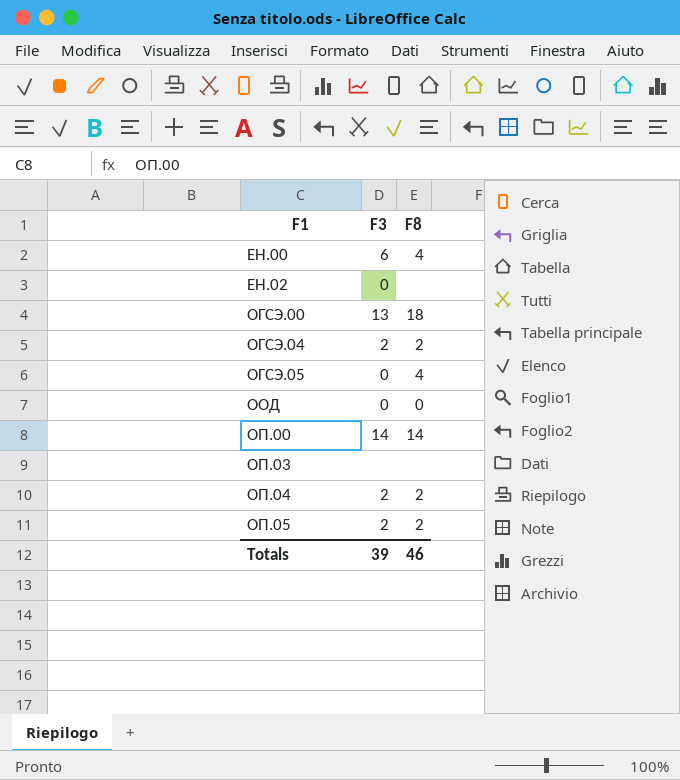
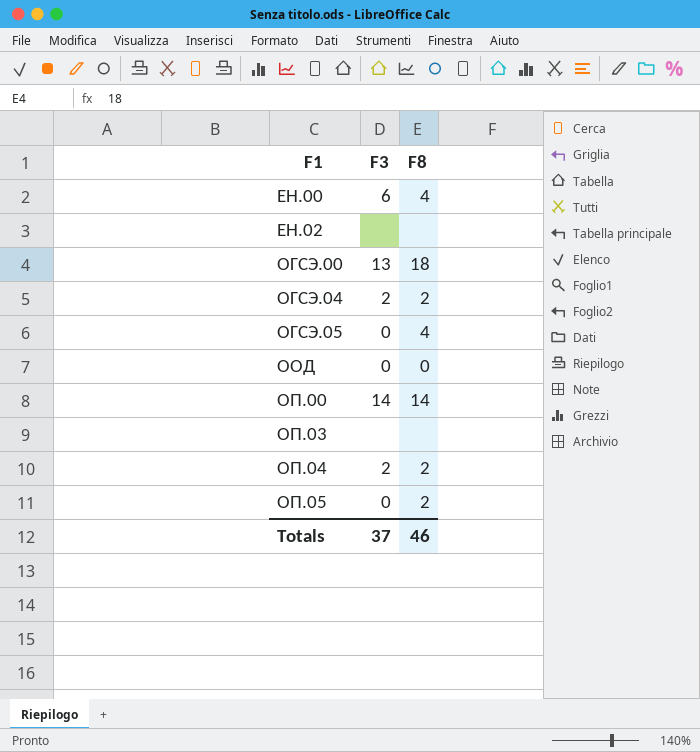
ЕН.02 | F3: 0 -> none
ОП.05 | F3: 2 -> 0
Totals | F3: 39 -> 37

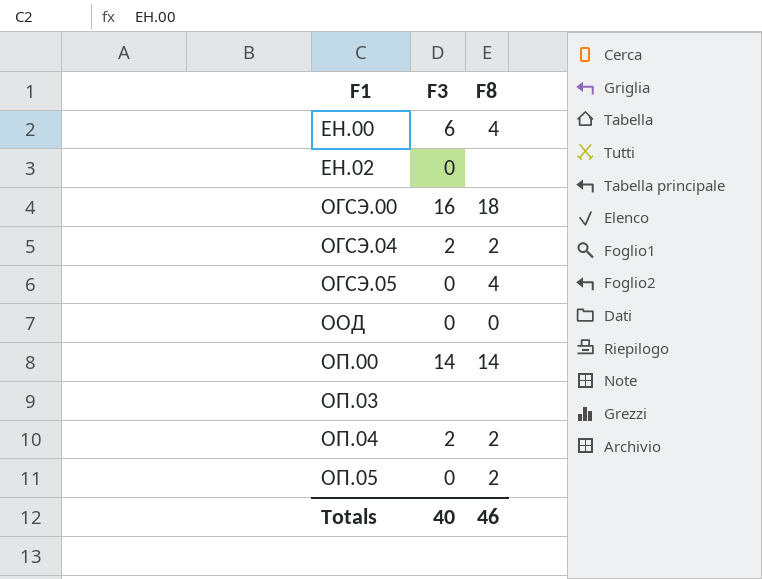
ЕН.02 | F3: none -> 0
ОГСЭ.00 | F3: 13 -> 16
Totals | F3: 37 -> 40

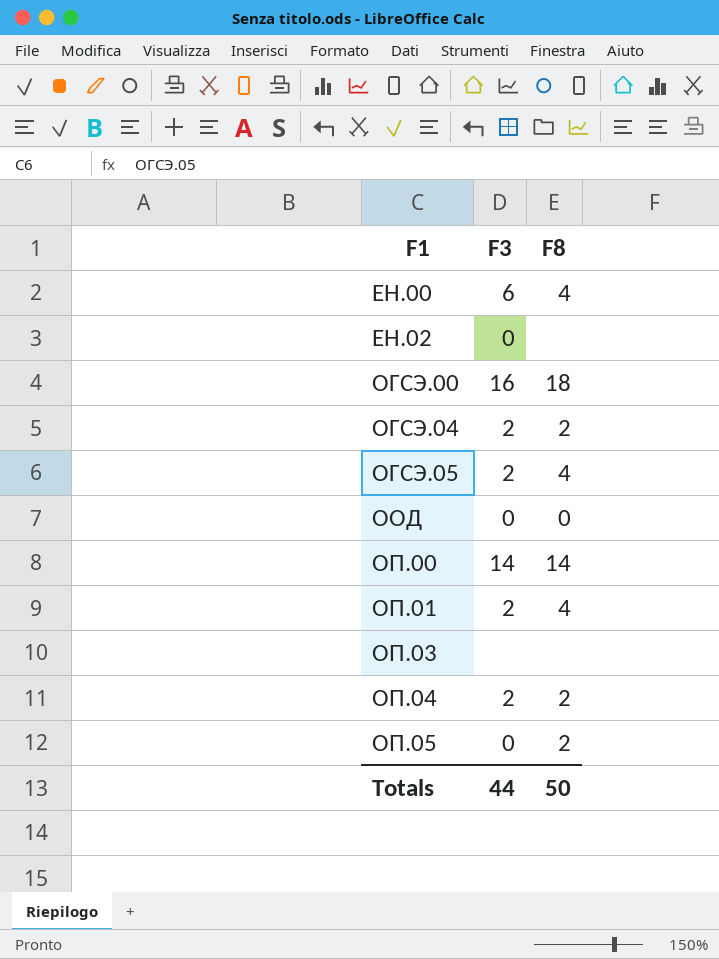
ОГСЭ.05 | F3: 0 -> 2
row ОП.01: none -> 2 | 4
Totals | F3: 40 -> 44
Totals | F8: 46 -> 50

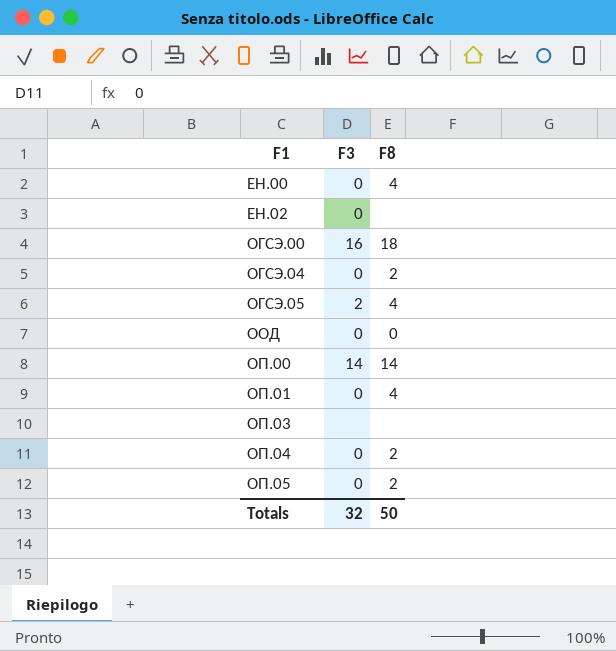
ЕН.00 | F3: 6 -> 0
ОГСЭ.04 | F3: 2 -> 0
ОП.01 | F3: 2 -> 0
ОП.04 | F3: 2 -> 0
Totals | F3: 44 -> 32

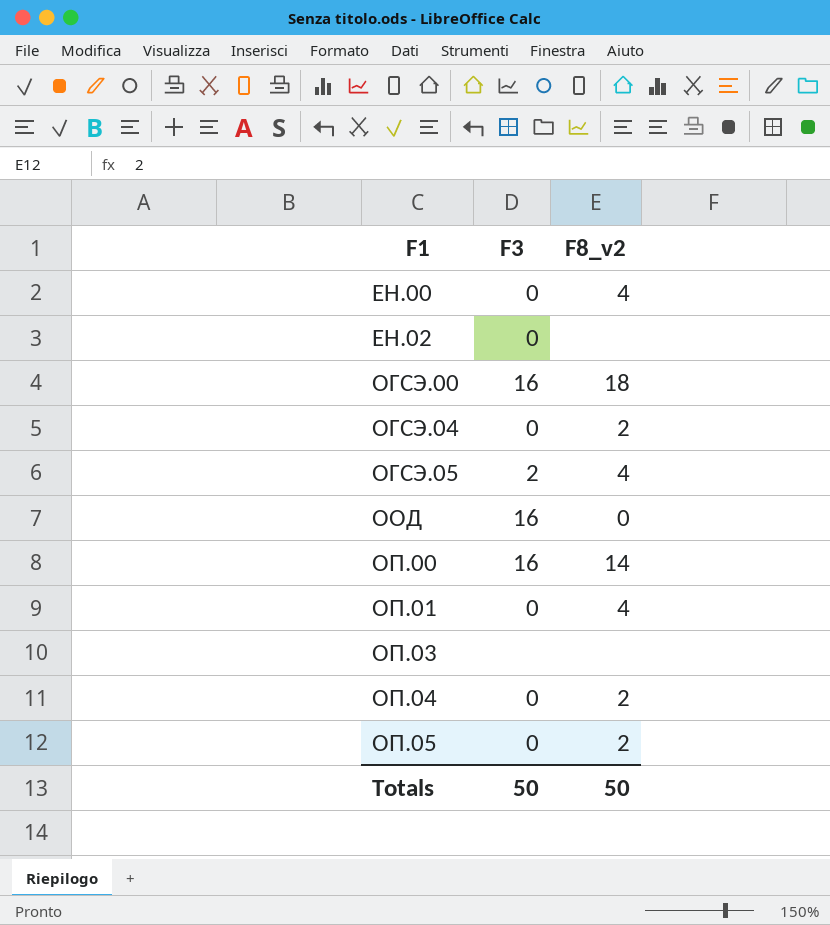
column name: F8 -> F8_v2
ООД | F3: 0 -> 16
ОП.00 | F3: 14 -> 16
Totals | F3: 32 -> 50

